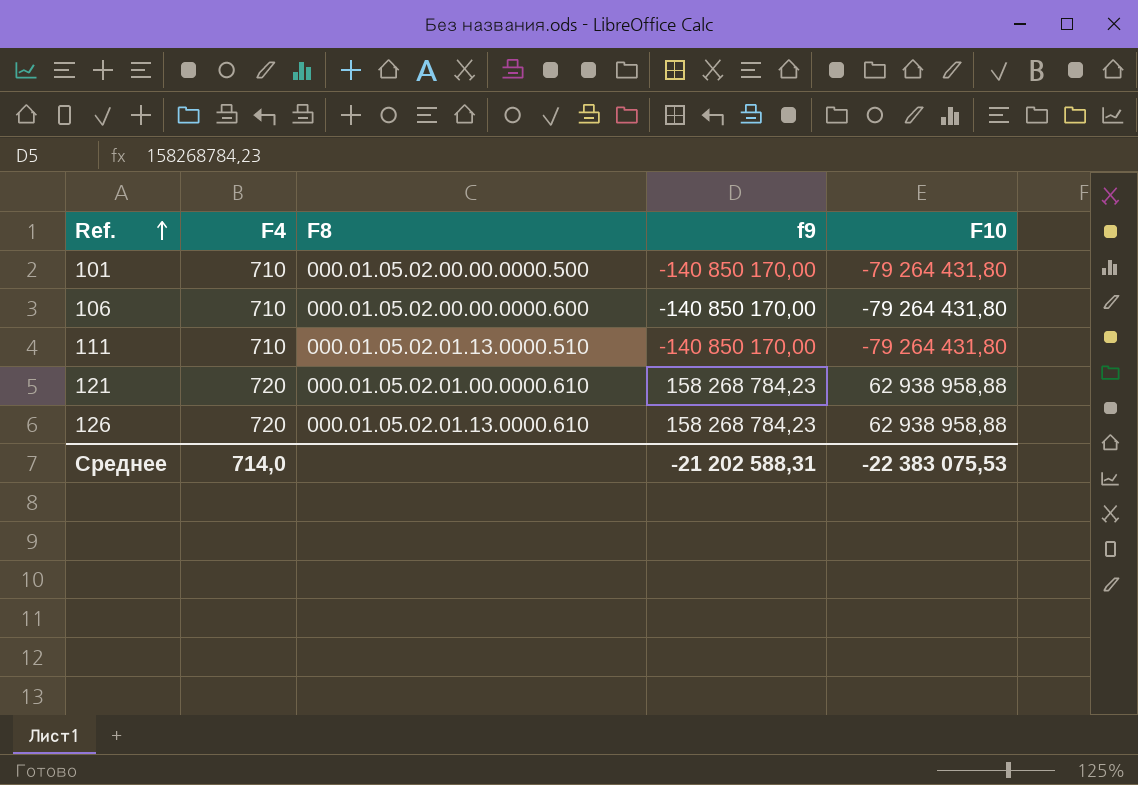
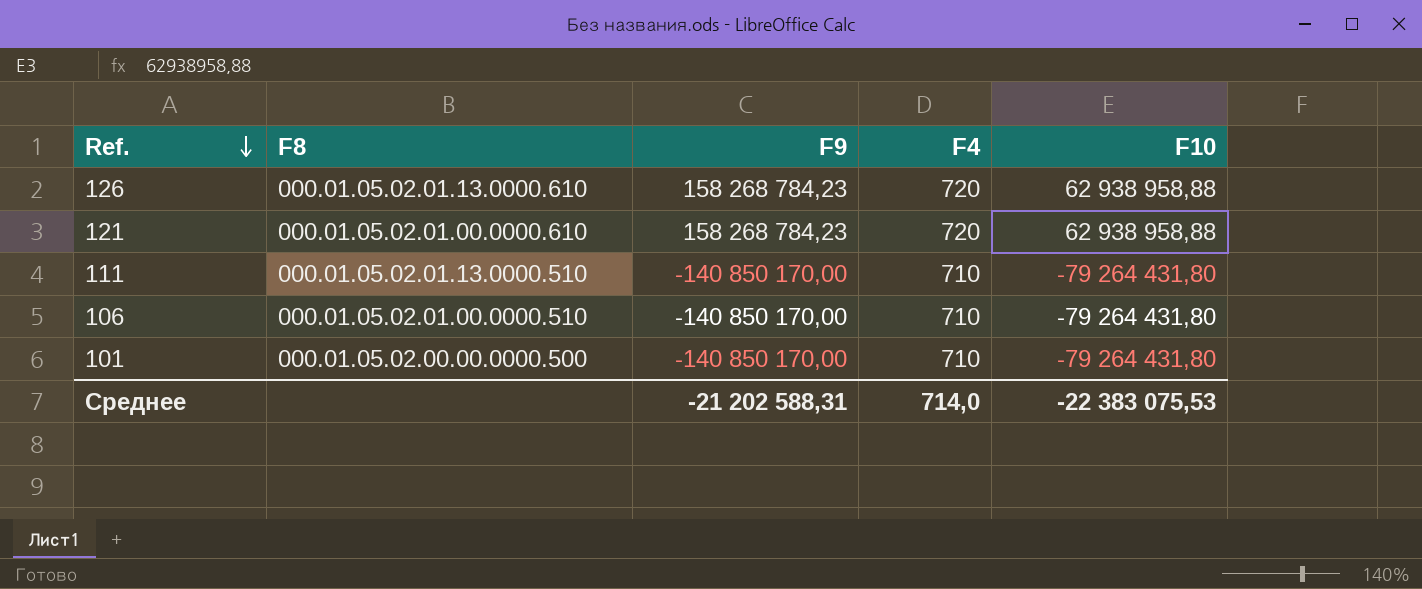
row order: Ref. ascending -> Ref. descending
column name: f9 -> F9
column F4 | position: 2 -> 4
106 | F8: 000.01.05.02.00.00.0000.600 -> 000.01.05.02.01.00.0000.510

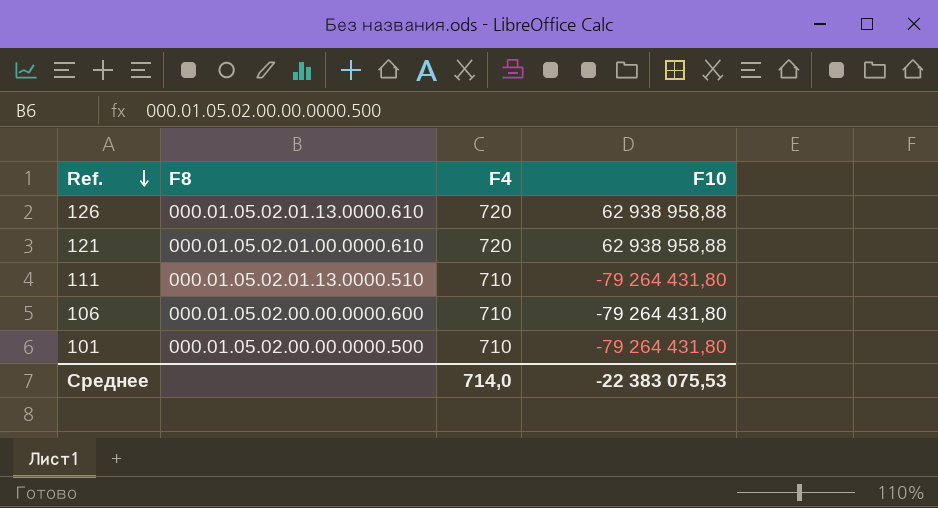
column F9 | position: 3 -> none
106 | F8: 000.01.05.02.01.00.0000.510 -> 000.01.05.02.00.00.0000.600

